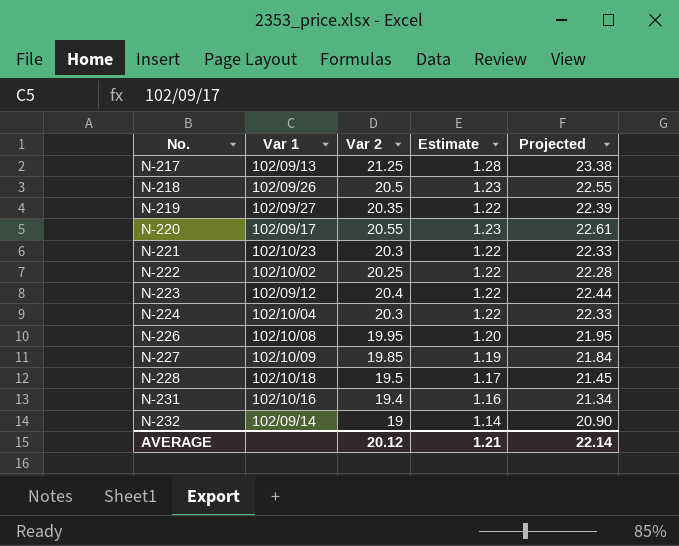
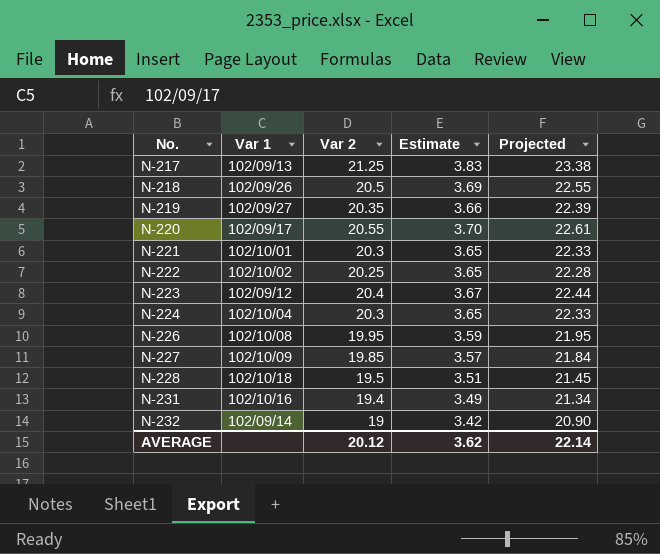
column Estimate | formula: [Var 2] * 0.06 -> [Var 2] * 0.18
N-221 | Var 1: 102/10/23 -> 102/10/01
AVERAGE | Estimate: 1.21 -> 3.62

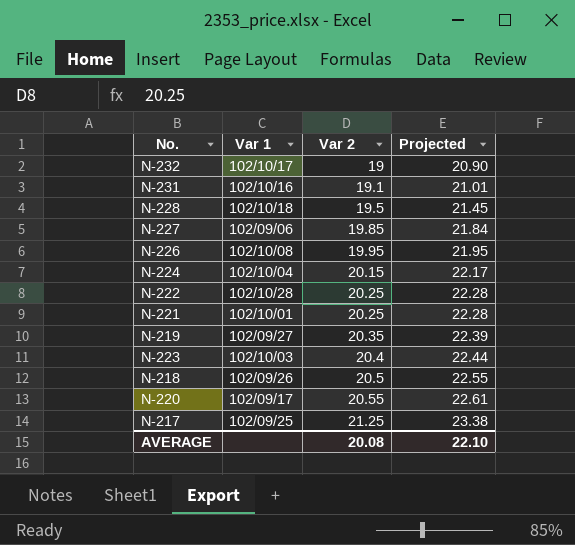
row order: No. ascending -> Var 2 ascending
column Estimate | formula: [Var 2] * 0.18 -> none
N-232 | Var 1: 102/09/14 -> 102/10/17
N-231 | Var 2: 19.4 -> 19.1
N-231 | Projected: 21.34 -> 21.01
N-227 | Var 1: 102/10/09 -> 102/09/06
N-224 | Var 2: 20.3 -> 20.15
N-224 | Projected: 22.33 -> 22.17
N-222 | Var 1: 102/10/02 -> 102/10/28
N-221 | Var 2: 20.3 -> 20.25
N-221 | Projected: 22.33 -> 22.28
N-223 | Var 1: 102/09/12 -> 102/10/03
N-217 | Var 1: 102/09/13 -> 102/09/25
AVERAGE | Var 2: 20.12 -> 20.08
AVERAGE | Projected: 22.14 -> 22.10

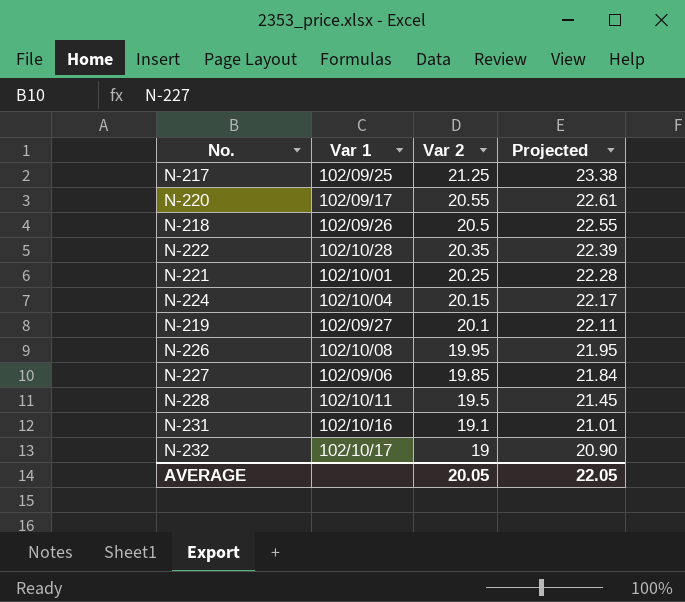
row order: Var 2 ascending -> Var 2 descending
row N-223: 102/10/03 | 20.4 | 22.44 -> none
N-222 | Var 2: 20.25 -> 20.35
N-222 | Projected: 22.28 -> 22.39
N-219 | Var 2: 20.35 -> 20.1
N-219 | Projected: 22.39 -> 22.11
N-228 | Var 1: 102/10/18 -> 102/10/11
AVERAGE | Var 2: 20.08 -> 20.05
AVERAGE | Projected: 22.10 -> 22.05

